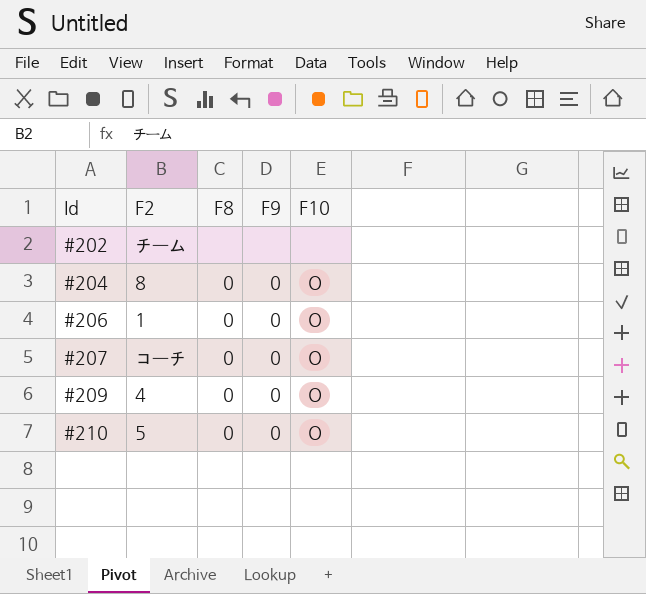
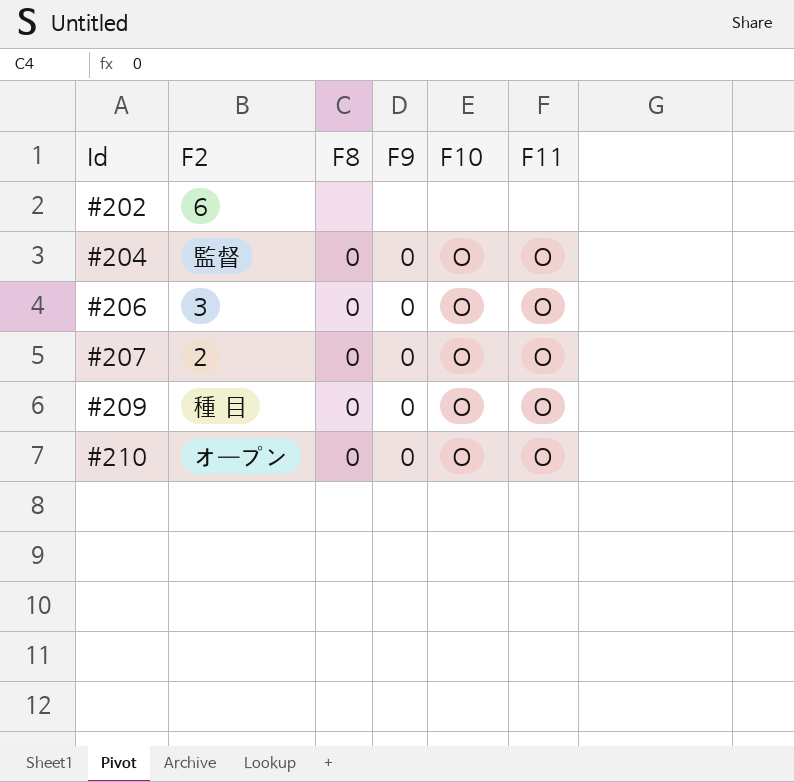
column F11 | position: none -> 6
#202 | F2: チーム -> 6
#204 | F2: 8 -> 監督
#206 | F2: 1 -> 3
#207 | F2: コーチ -> 2
#209 | F2: 4 -> 種 目
#210 | F2: 5 -> オープン

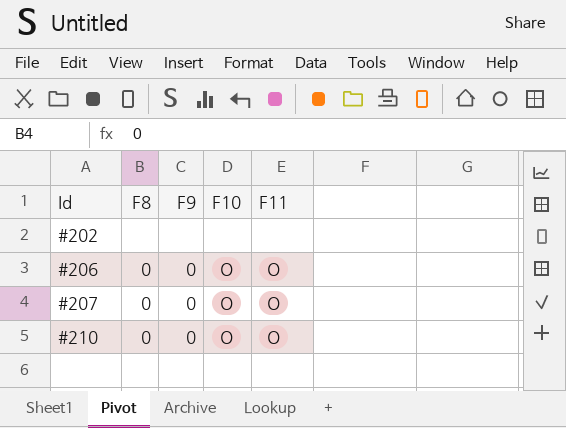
column F2 | position: 2 -> none
row #204: 監督 | 0 | 0 | O | O -> none
row #209: 種 目 | 0 | 0 | O | O -> none

